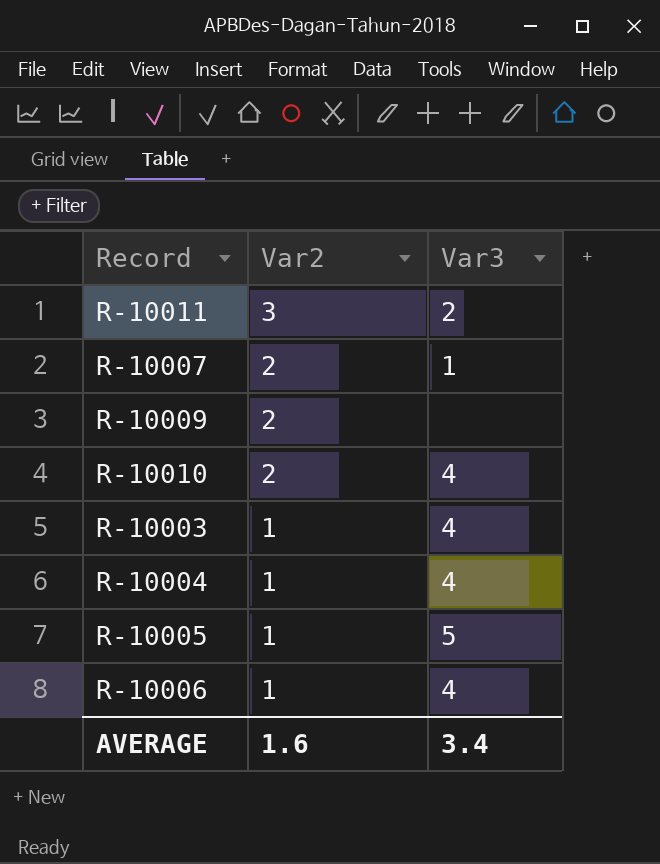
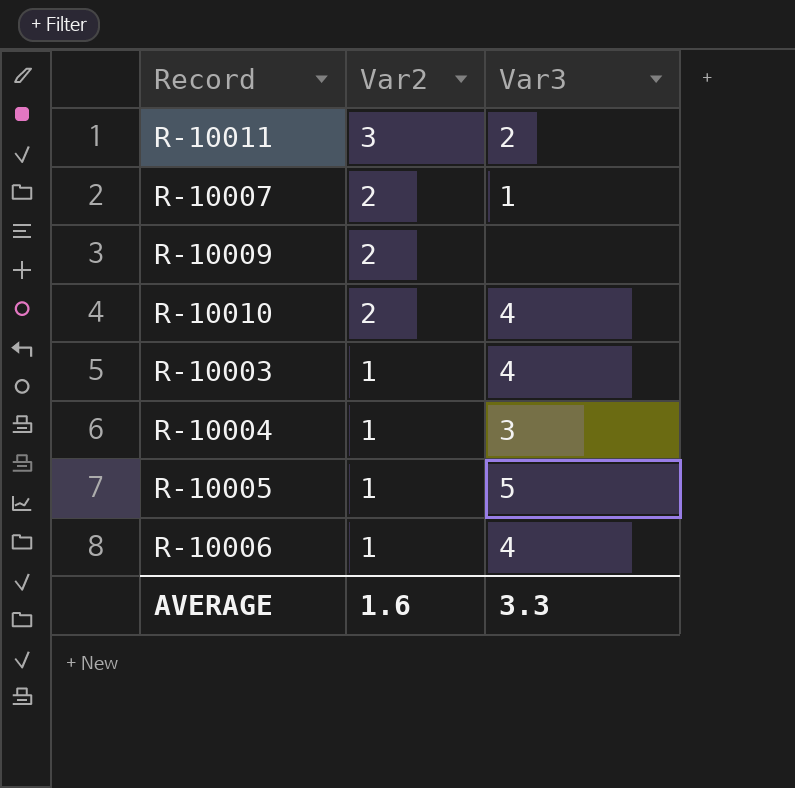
R-10004 | Var3: 4 -> 3
AVERAGE | Var3: 3.4 -> 3.3

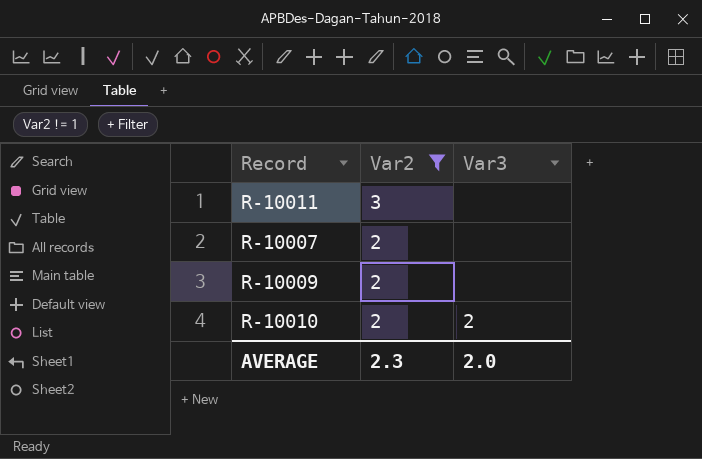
filter: none -> Var2 != 1
R-10011 | Var3: 2 -> none
R-10007 | Var3: 1 -> none
R-10010 | Var3: 4 -> 2
AVERAGE | Var2: 1.6 -> 2.3
AVERAGE | Var3: 3.3 -> 2.0

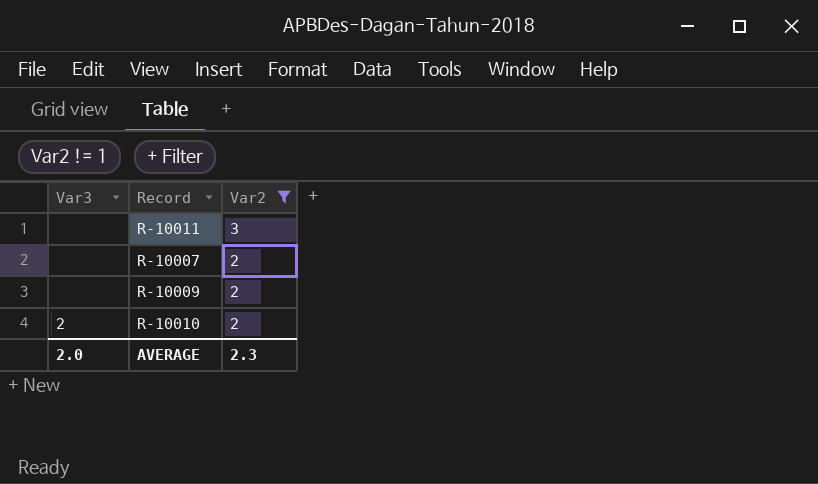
column Var3 | position: 3 -> 1

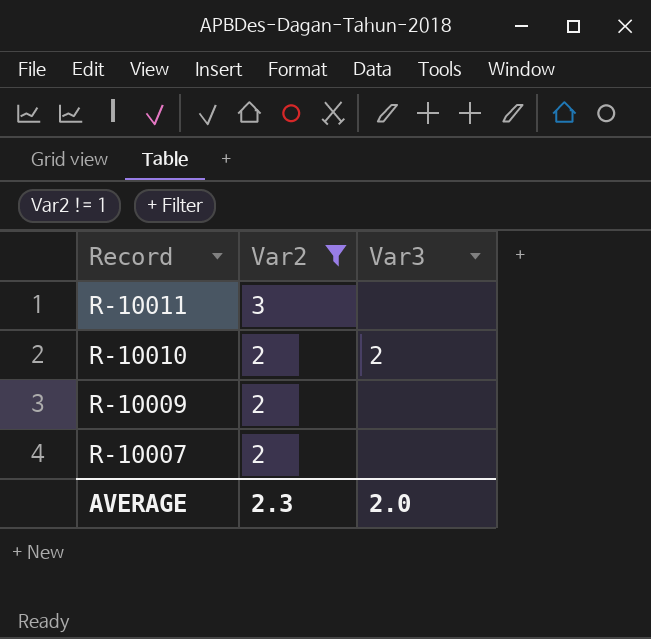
row order: Var2 descending -> Record descending
column Var3 | position: 1 -> 3

